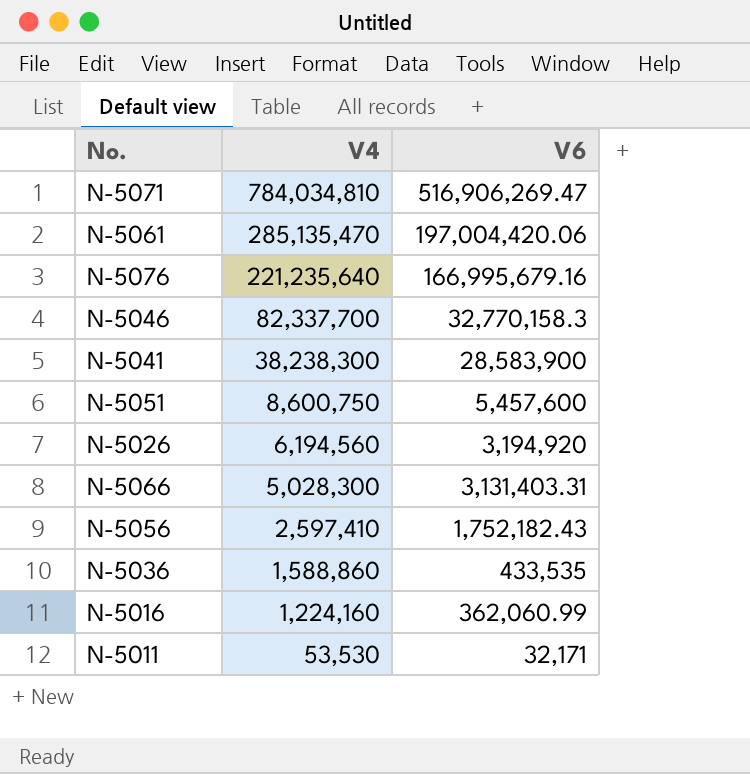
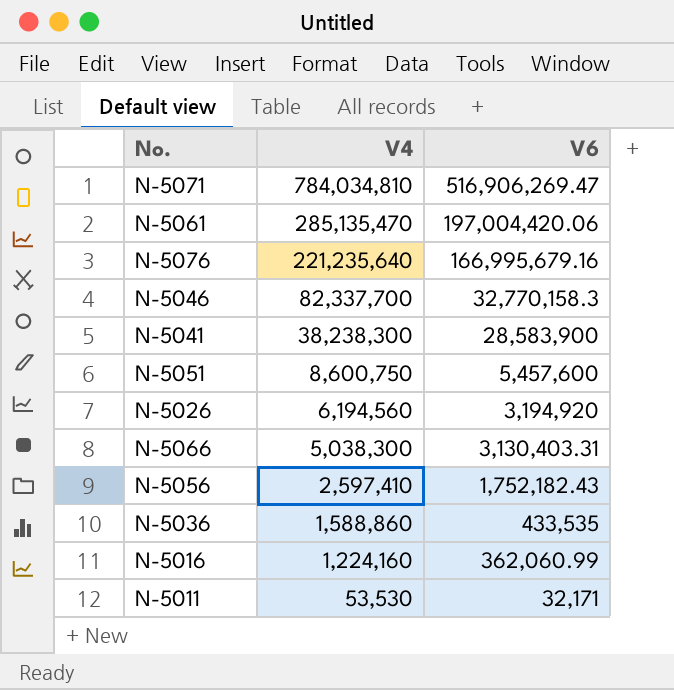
N-5066 | V4: 5,028,300 -> 5,038,300
N-5066 | V6: 3,131,403.31 -> 3,130,403.31

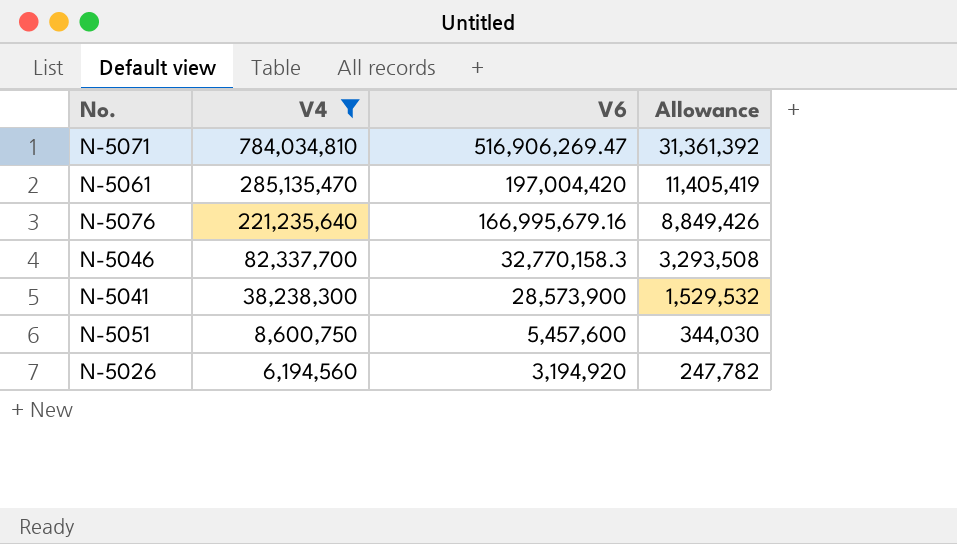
filter: none -> V4 >= 6,194,560
column Allowance | formula: none -> [V4] * 0.04
N-5061 | V6: 197,004,420.06 -> 197,004,420
N-5041 | V6: 28,583,900 -> 28,573,900

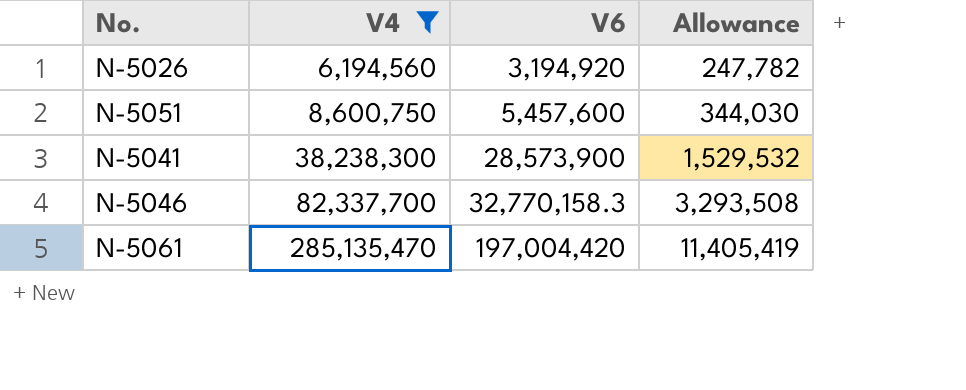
row order: V4 descending -> V4 ascending
row N-5071: 784,034,810 | 516,906,269.47 | 31,361,392 -> none
row N-5076: 221,235,640 | 166,995,679.16 | 8,849,426 -> none

